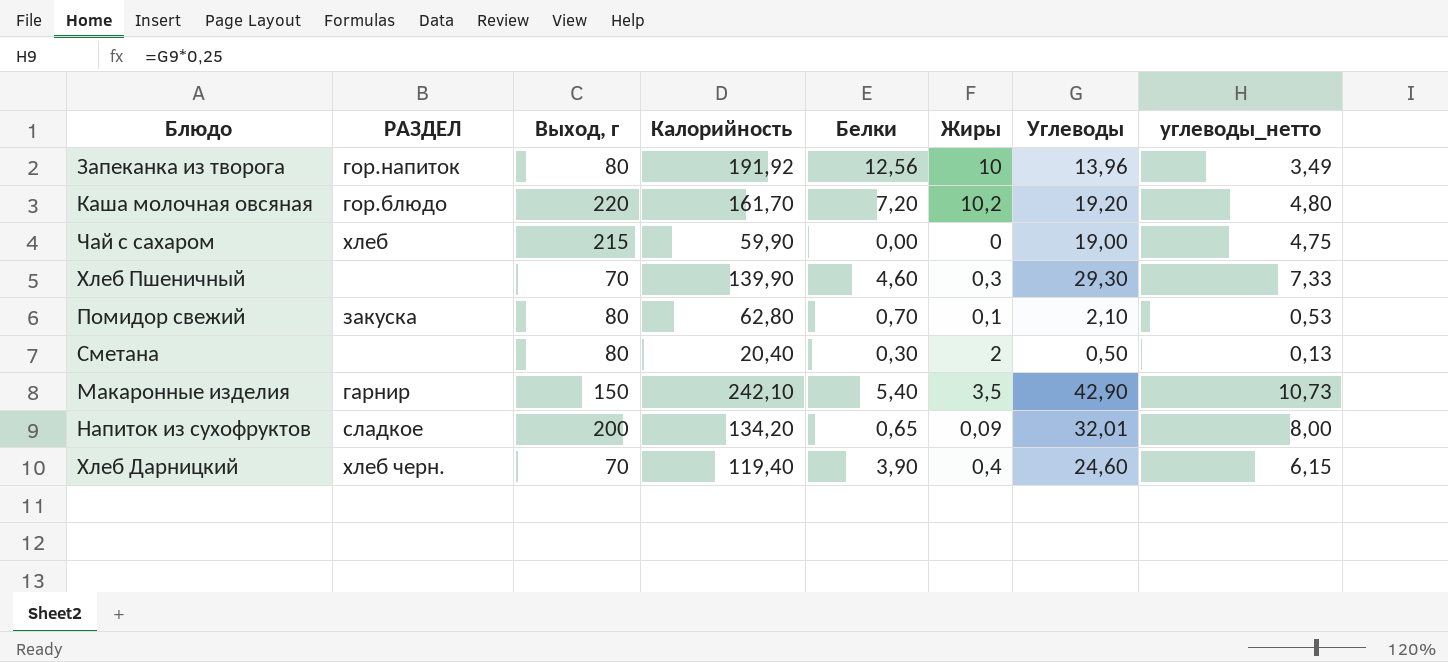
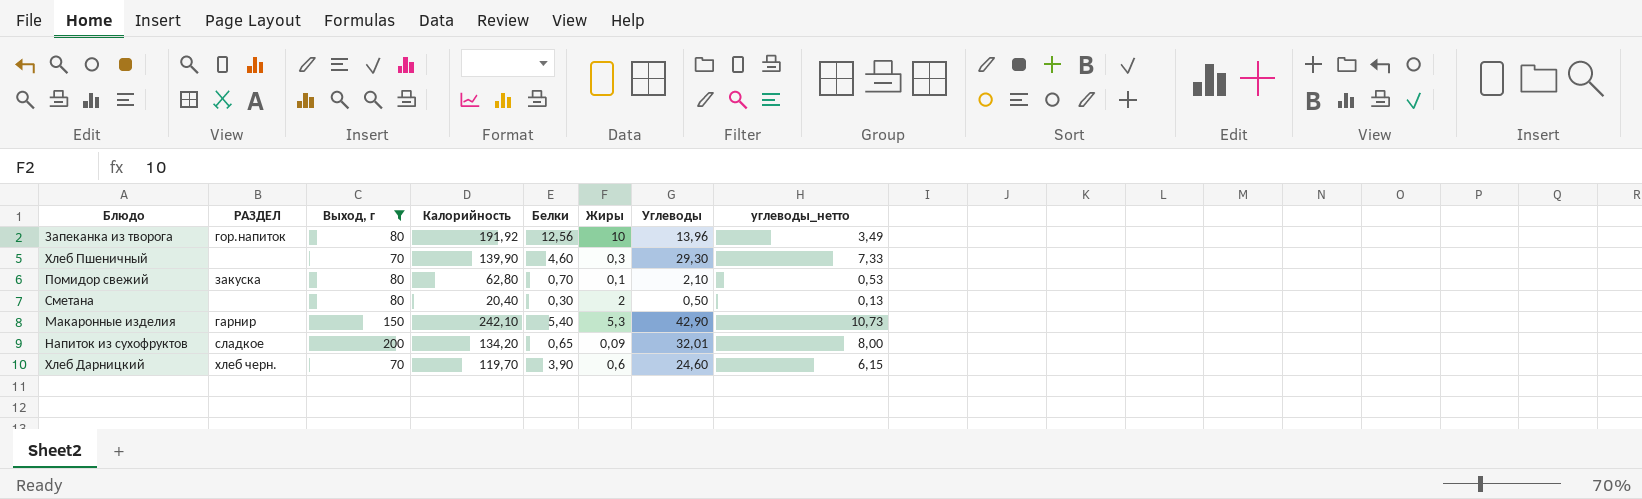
filter: none -> Выход, г <= 200
Макаронные изделия | Жиры: 3,5 -> 5,3
Хлеб Дарницкий | Калорийность: 119,40 -> 119,70
Хлеб Дарницкий | Жиры: 0,4 -> 0,6

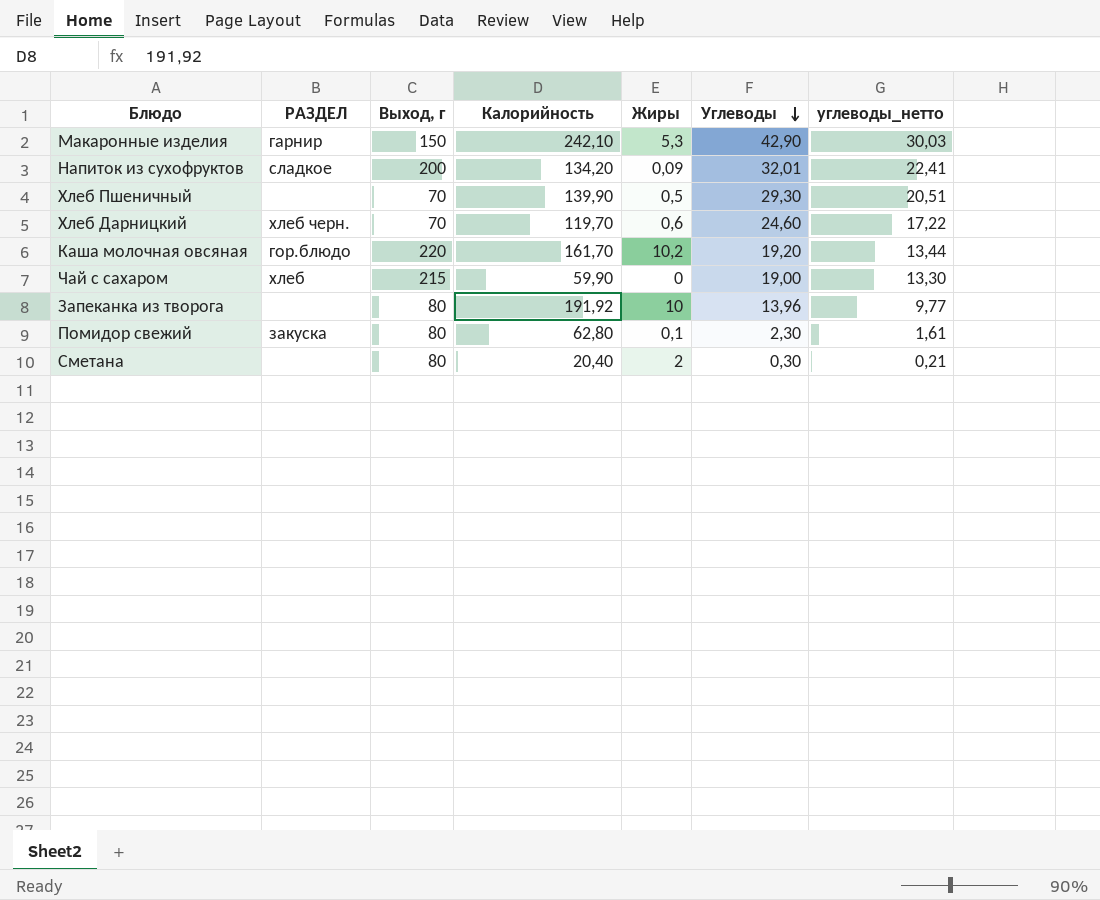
filter: Выход, г <= 200 -> none
row order: none -> Углеводы descending
column Белки | position: 5 -> none
column углеводы_нетто | formula: [Углеводы] * 0,25 -> [Углеводы] * 0,7
Хлеб Пшеничный | Жиры: 0,3 -> 0,5
Запеканка из творога | РАЗДЕЛ: гор.напиток -> none
Помидор свежий | Углеводы: 2,10 -> 2,30
Сметана | Углеводы: 0,50 -> 0,30

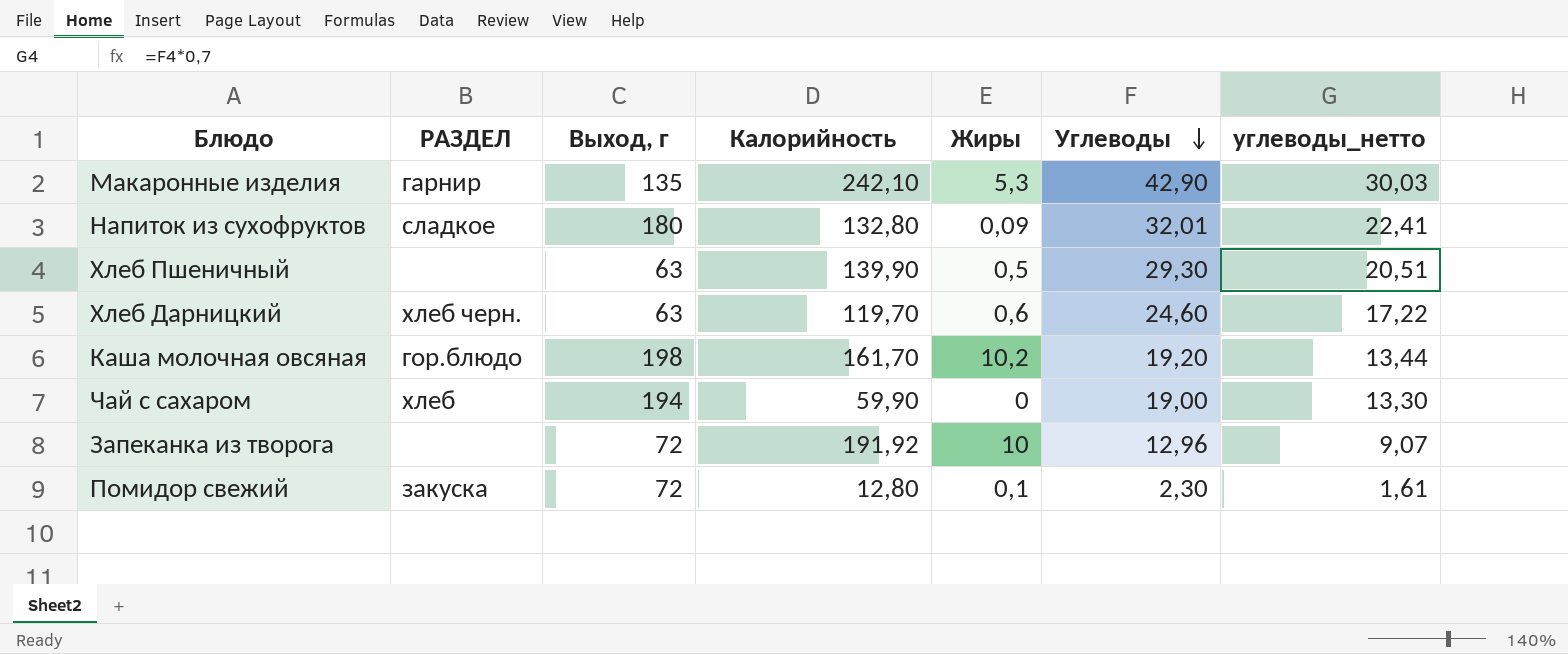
row Сметана: none | 80 | 20,40 | 2 | 0,30 | 0,21 -> none
Макаронные изделия | Выход, г: 150 -> 135
Напиток из сухофруктов | Выход, г: 200 -> 180
Напиток из сухофруктов | Калорийность: 134,20 -> 132,80
Хлеб Пшеничный | Выход, г: 70 -> 63
Хлеб Дарницкий | Выход, г: 70 -> 63
Каша молочная овсяная | Выход, г: 220 -> 198
Чай с сахаром | Выход, г: 215 -> 194
Запеканка из творога | Выход, г: 80 -> 72
Запеканка из творога | Углеводы: 13,96 -> 12,96
Запеканка из творога | углеводы_нетто: 9,77 -> 9,07
Помидор свежий | Выход, г: 80 -> 72
Помидор свежий | Калорийность: 62,80 -> 12,80

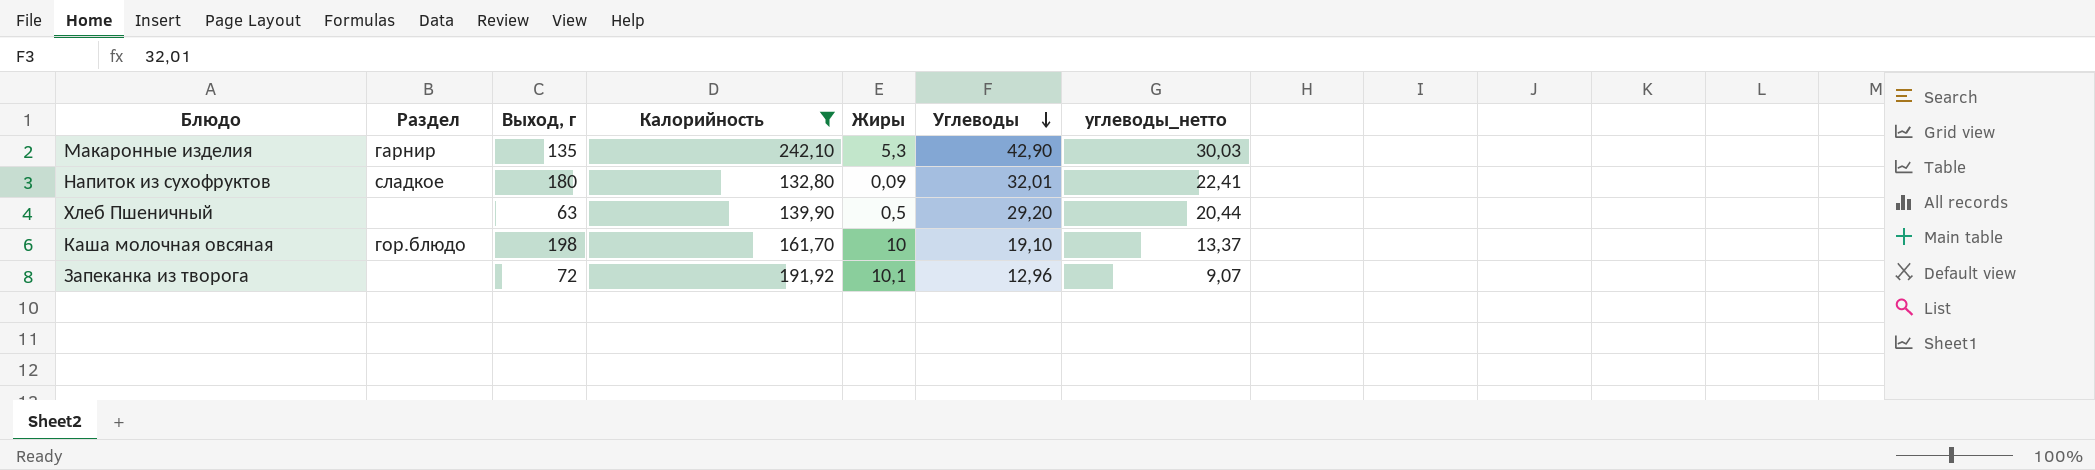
filter: none -> Калорийность >= 132,80
column name: РАЗДЕЛ -> Раздел
Хлеб Пшеничный | Углеводы: 29,30 -> 29,20
Хлеб Пшеничный | углеводы_нетто: 20,51 -> 20,44
Каша молочная овсяная | Жиры: 10,2 -> 10
Каша молочная овсяная | Углеводы: 19,20 -> 19,10
Каша молочная овсяная | углеводы_нетто: 13,44 -> 13,37
Запеканка из творога | Жиры: 10 -> 10,1

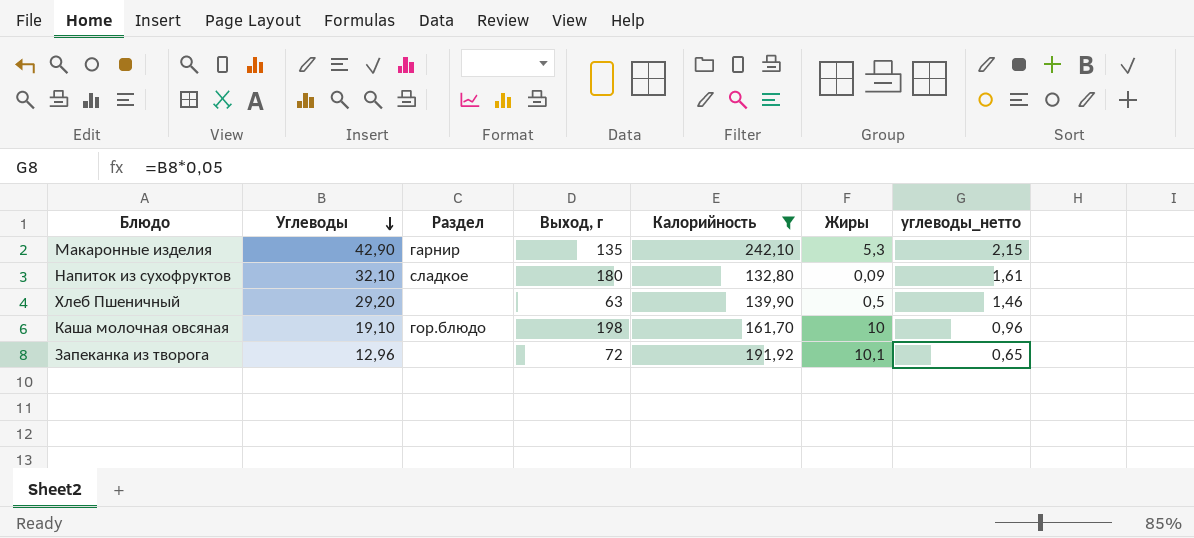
column Углеводы | position: 6 -> 2
column углеводы_нетто | formula: [Углеводы] * 0,7 -> [Углеводы] * 0,05
Напиток из сухофруктов | Углеводы: 32,01 -> 32,10

